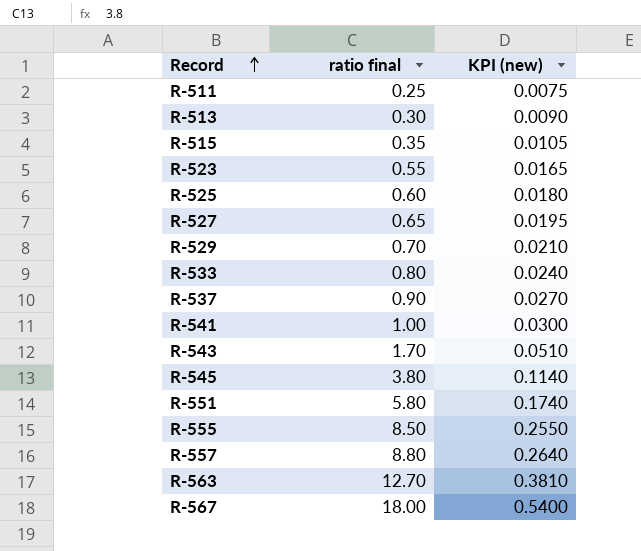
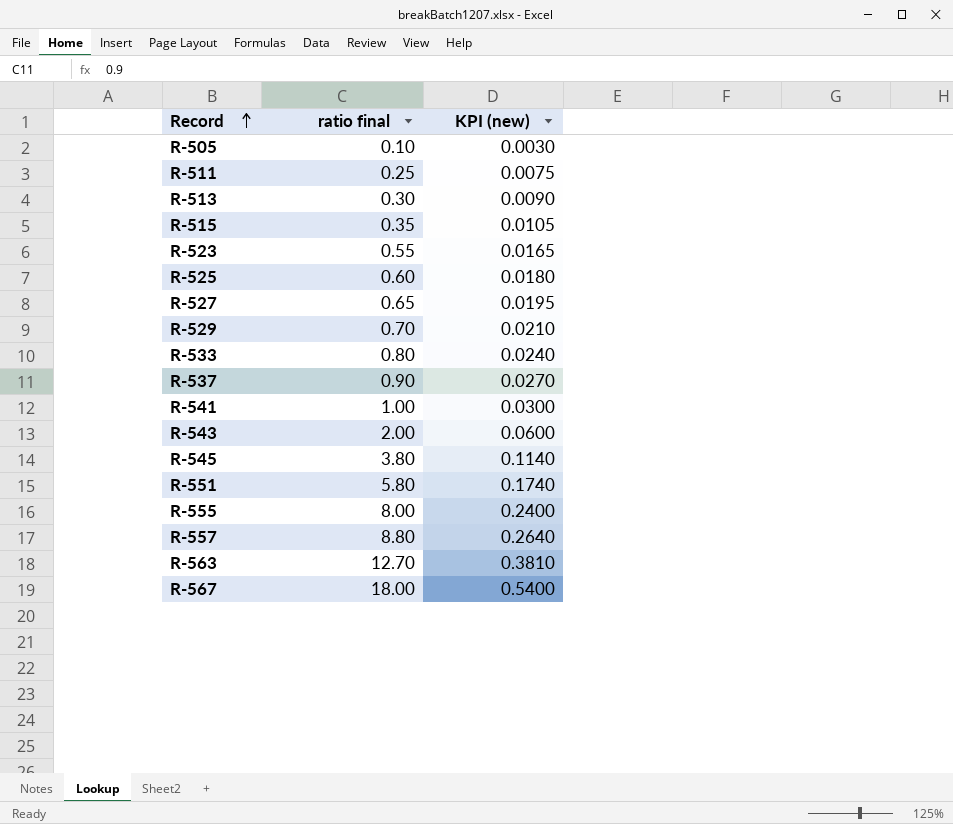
row R-505: none -> 0.10 | 0.0030
R-543 | ratio final: 1.70 -> 2.00
R-543 | KPI (new): 0.0510 -> 0.0600
R-555 | ratio final: 8.50 -> 8.00
R-555 | KPI (new): 0.2550 -> 0.2400

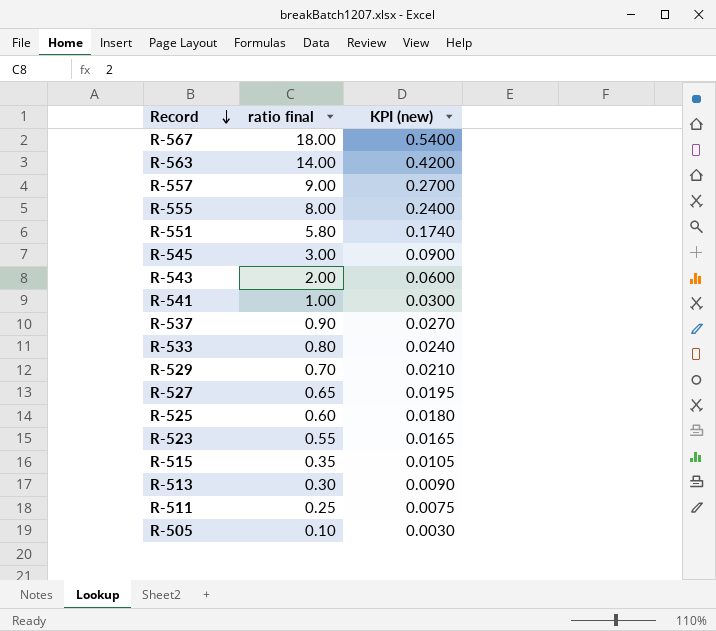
row order: Record ascending -> Record descending
R-563 | ratio final: 12.70 -> 14.00
R-563 | KPI (new): 0.3810 -> 0.4200
R-557 | ratio final: 8.80 -> 9.00
R-557 | KPI (new): 0.2640 -> 0.2700
R-545 | ratio final: 3.80 -> 3.00
R-545 | KPI (new): 0.1140 -> 0.0900

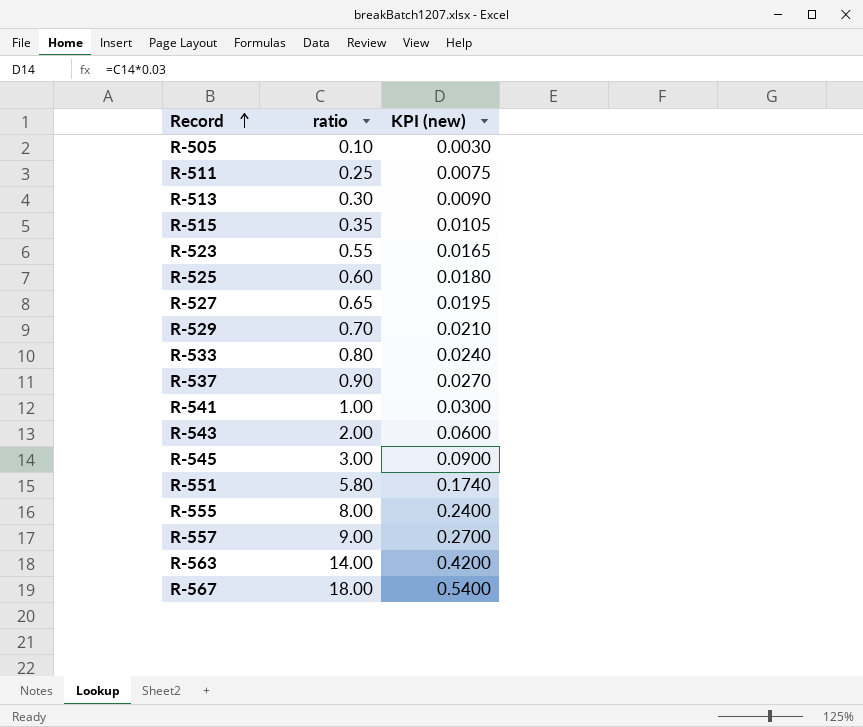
row order: Record descending -> Record ascending
column name: ratio final -> ratio

